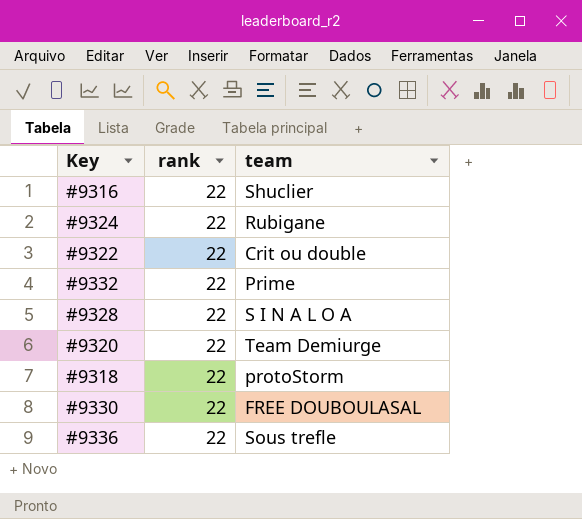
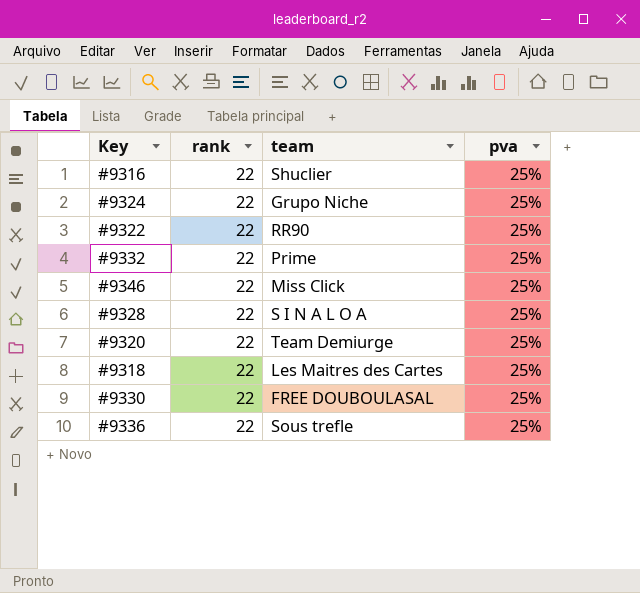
column pva | position: none -> 4
#9324 | team: Rubigane -> Grupo Niche
#9322 | team: Crit ou double -> RR90
row #9346: none -> 22 | Miss Click | 25%
#9318 | team: protoStorm -> Les Maitres des Cartes

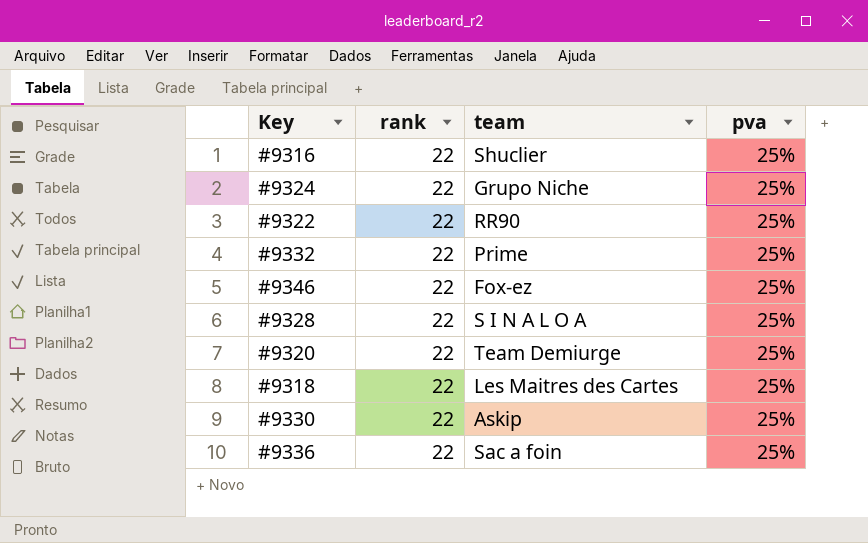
#9346 | team: Miss Click -> Fox-ez
#9330 | team: FREE DOUBOULASAL -> Askip
#9336 | team: Sous trefle -> Sac a foin

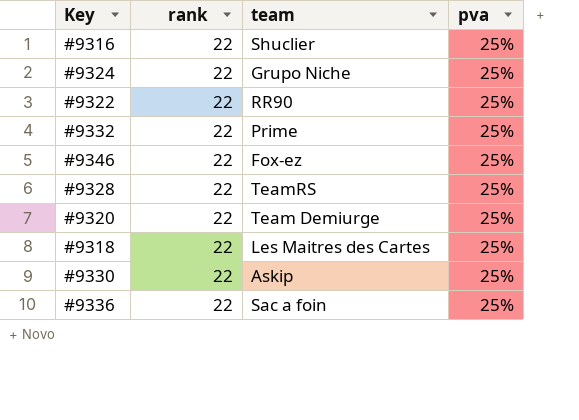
#9328 | team: S I N A L O A -> TeamRS

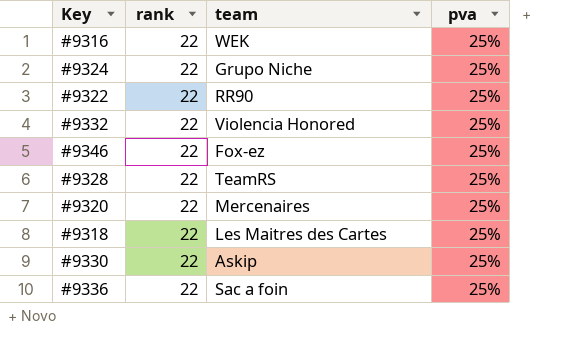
#9316 | team: Shuclier -> WEK
#9332 | team: Prime -> Violencia Honored
#9320 | team: Team Demiurge -> Mercenaires

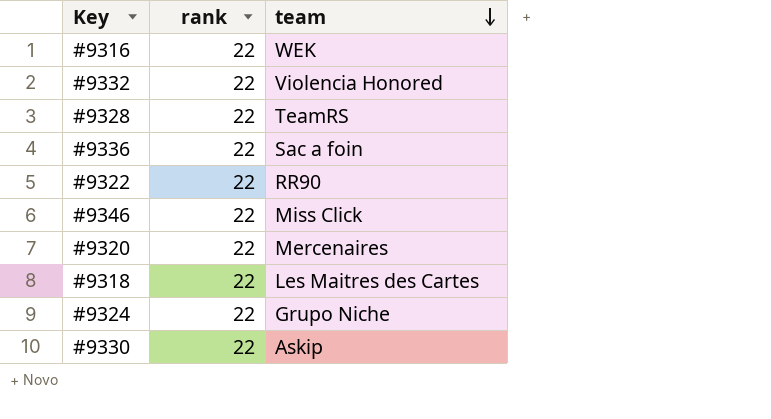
row order: none -> team descending
column pva | position: 4 -> none
#9346 | team: Fox-ez -> Miss Click

